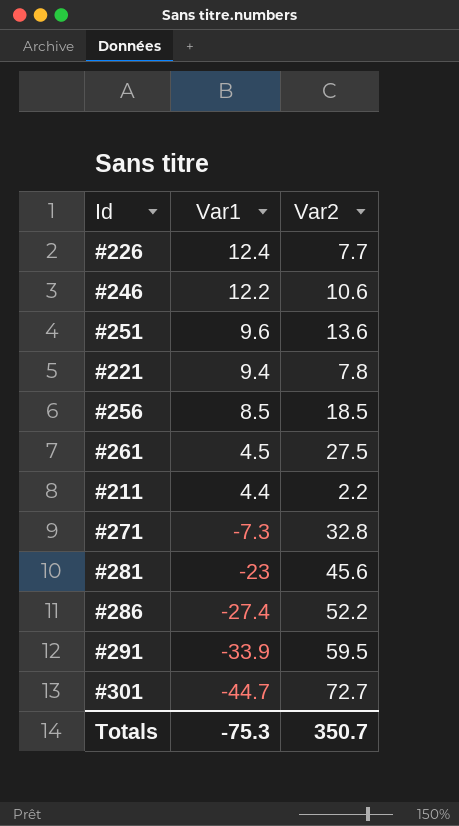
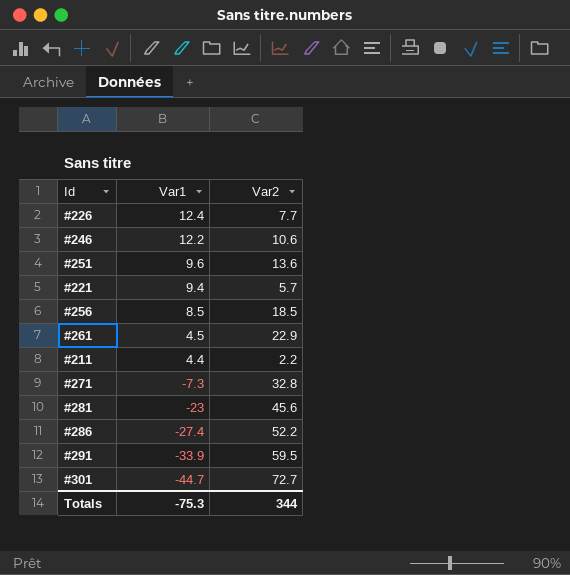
#221 | Var2: 7.8 -> 5.7
#261 | Var2: 27.5 -> 22.9
Totals | Var2: 350.7 -> 344

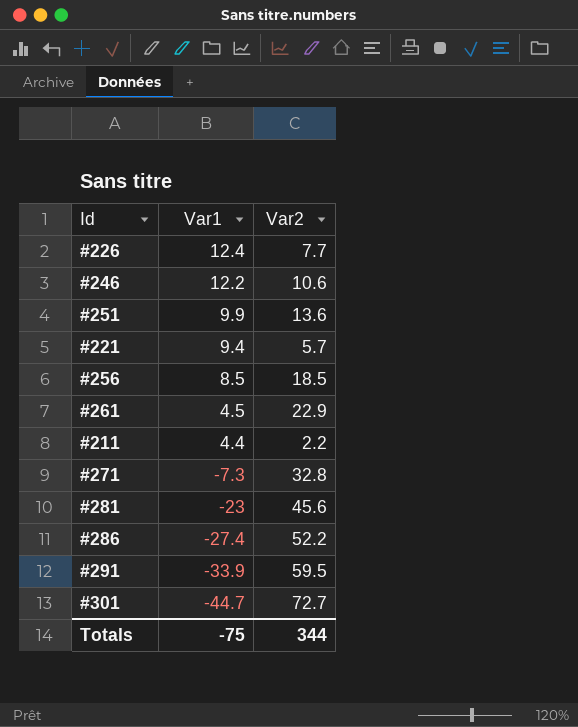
#251 | Var1: 9.6 -> 9.9
Totals | Var1: -75.3 -> -75

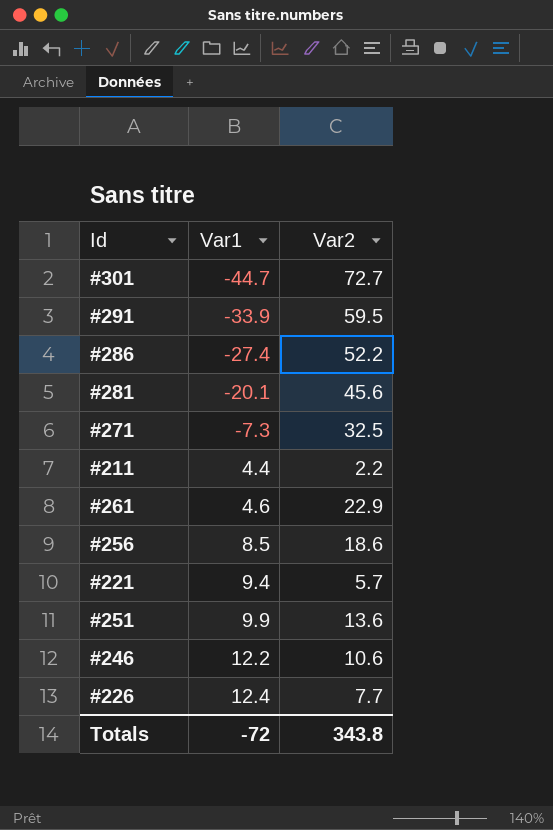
row order: Var1 descending -> Var1 ascending
#281 | Var1: -23 -> -20.1
#271 | Var2: 32.8 -> 32.5
#261 | Var1: 4.5 -> 4.6
#256 | Var2: 18.5 -> 18.6
Totals | Var1: -75 -> -72
Totals | Var2: 344 -> 343.8

